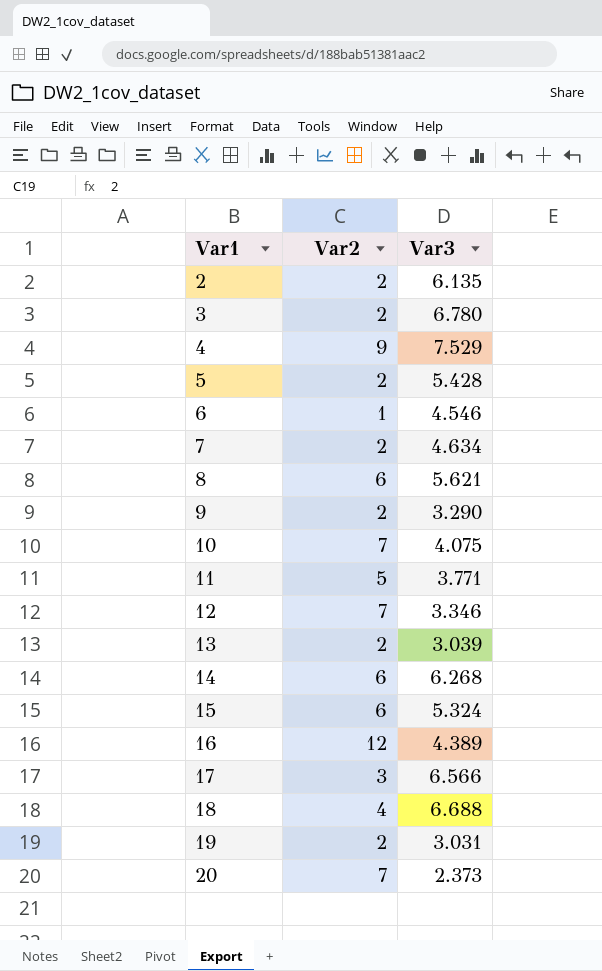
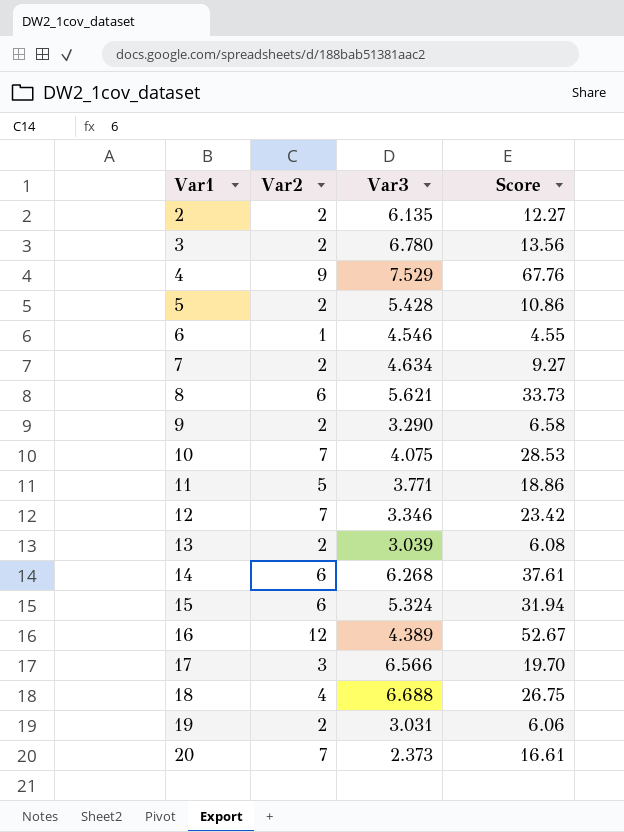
column Score | formula: none -> [Var2] * [Var3]

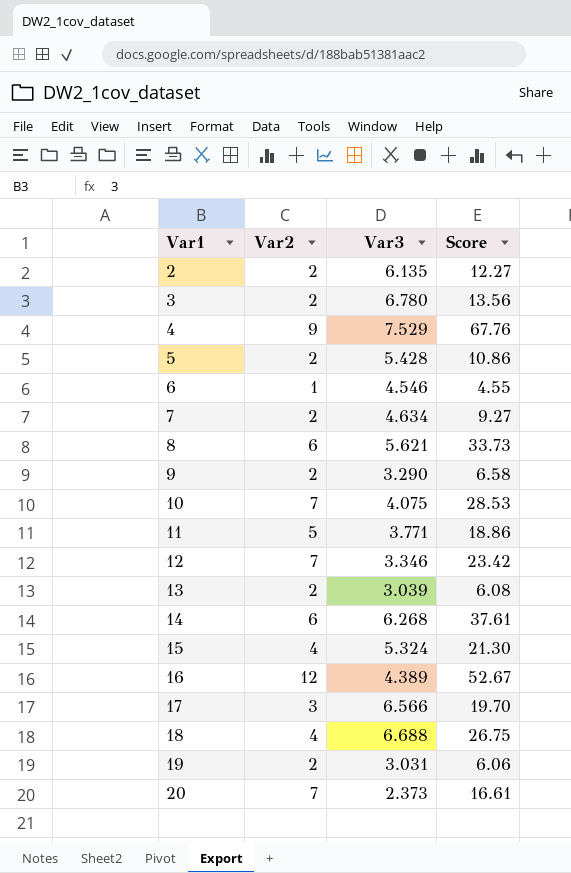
15 | Var2: 6 -> 4
15 | Score: 31.94 -> 21.30

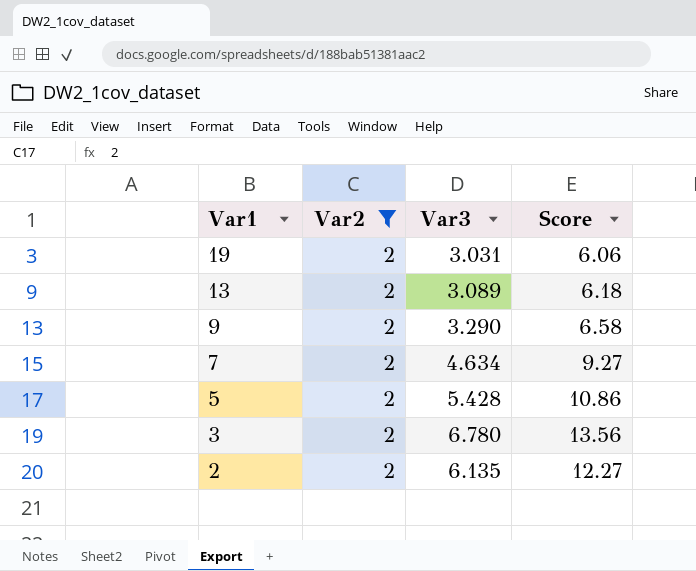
filter: none -> Var2 = 2
row order: Var1 ascending -> Var1 descending
13 | Var3: 3.039 -> 3.089
13 | Score: 6.08 -> 6.18

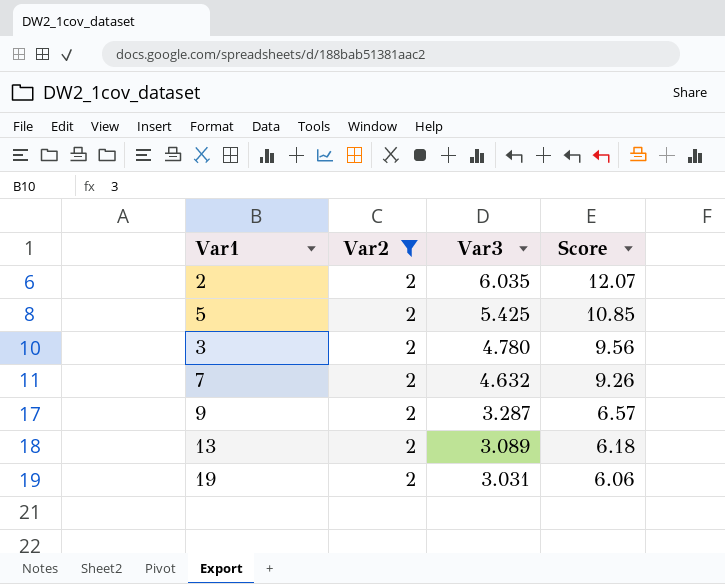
row order: Var1 descending -> Var3 descending
2 | Var3: 6.135 -> 6.035
2 | Score: 12.27 -> 12.07
5 | Var3: 5.428 -> 5.425
5 | Score: 10.86 -> 10.85
3 | Var3: 6.780 -> 4.780
3 | Score: 13.56 -> 9.56
7 | Var3: 4.634 -> 4.632
7 | Score: 9.27 -> 9.26
9 | Var3: 3.290 -> 3.287
9 | Score: 6.58 -> 6.57

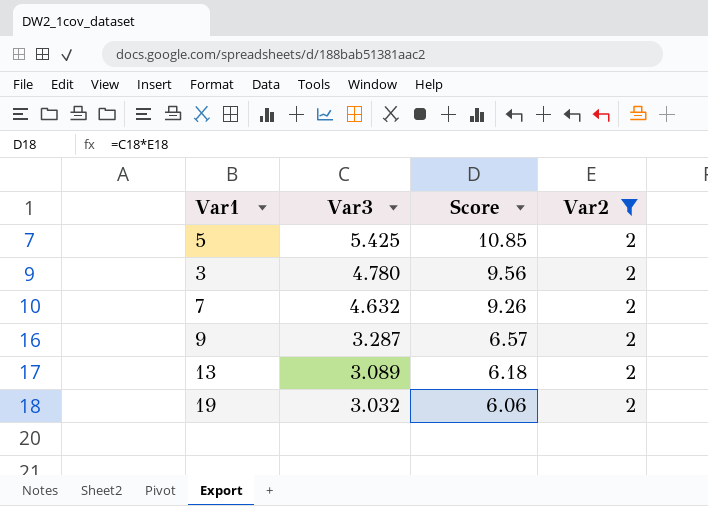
column Var2 | position: 2 -> 4
row 2: 2 | 6.035 | 12.07 -> none
19 | Var3: 3.031 -> 3.032

